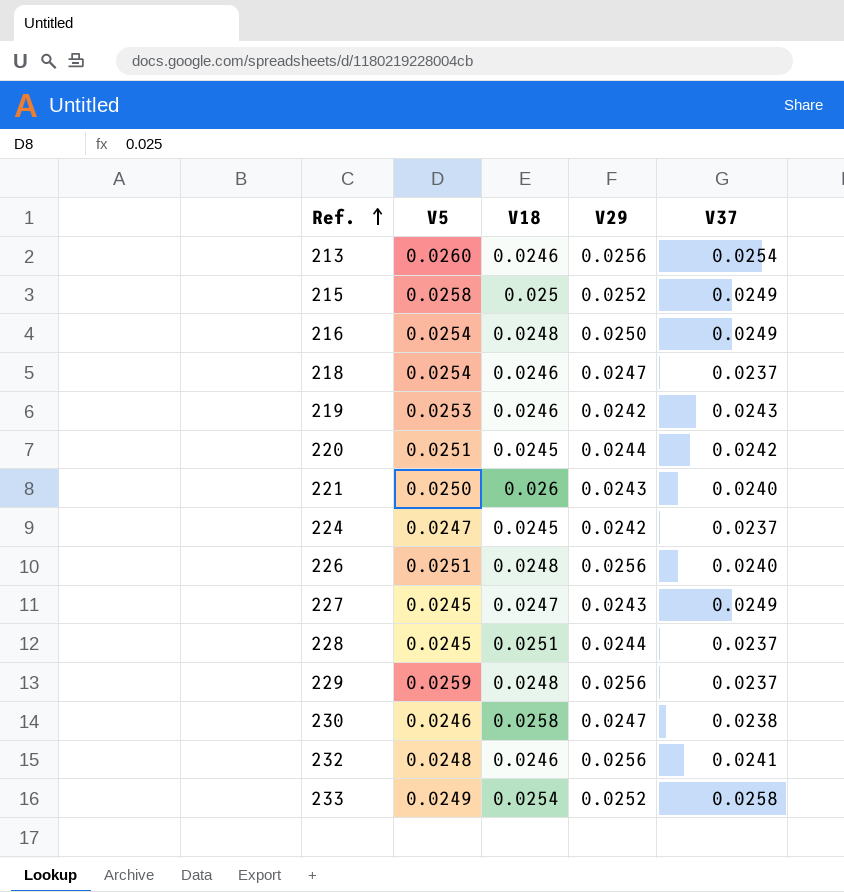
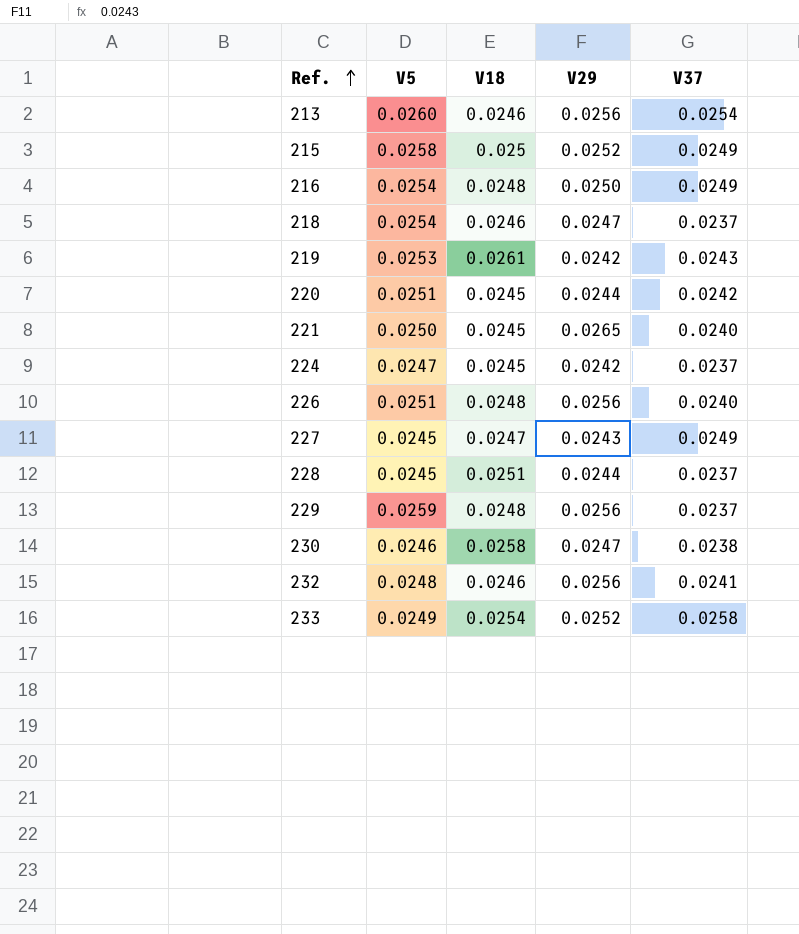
219 | V18: 0.0246 -> 0.0261
221 | V18: 0.026 -> 0.0245
221 | V29: 0.0243 -> 0.0265

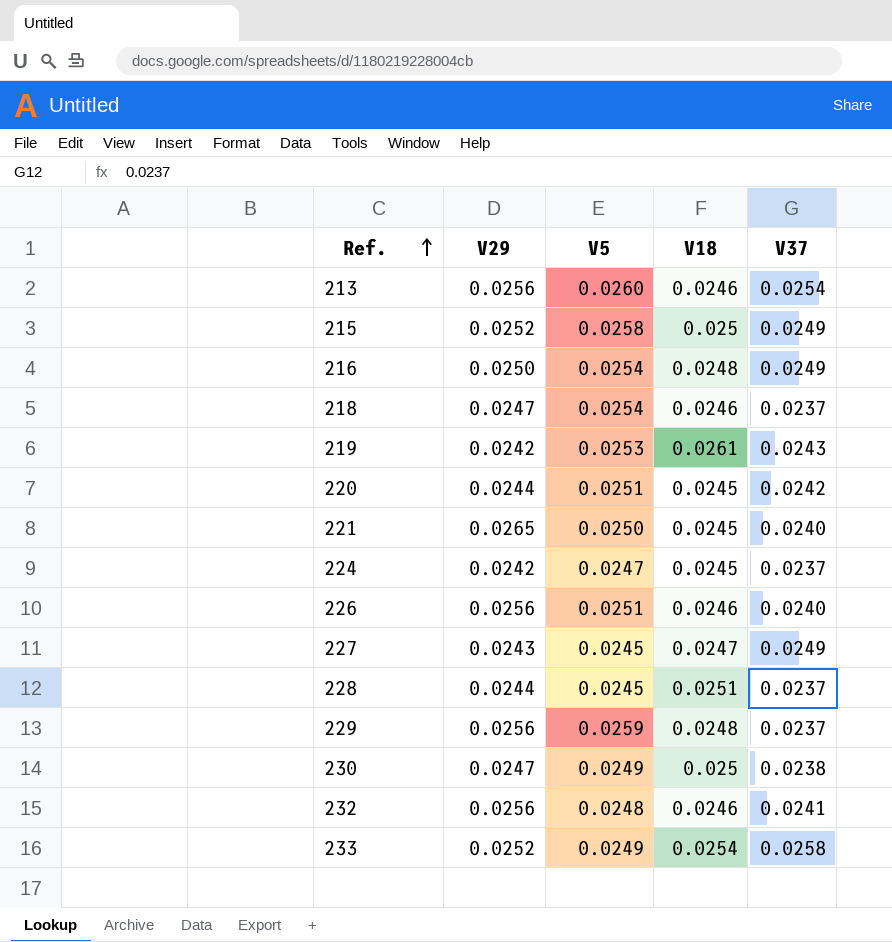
column V29 | position: 4 -> 2
226 | V18: 0.0248 -> 0.0246
230 | V5: 0.0246 -> 0.0249
230 | V18: 0.0258 -> 0.025

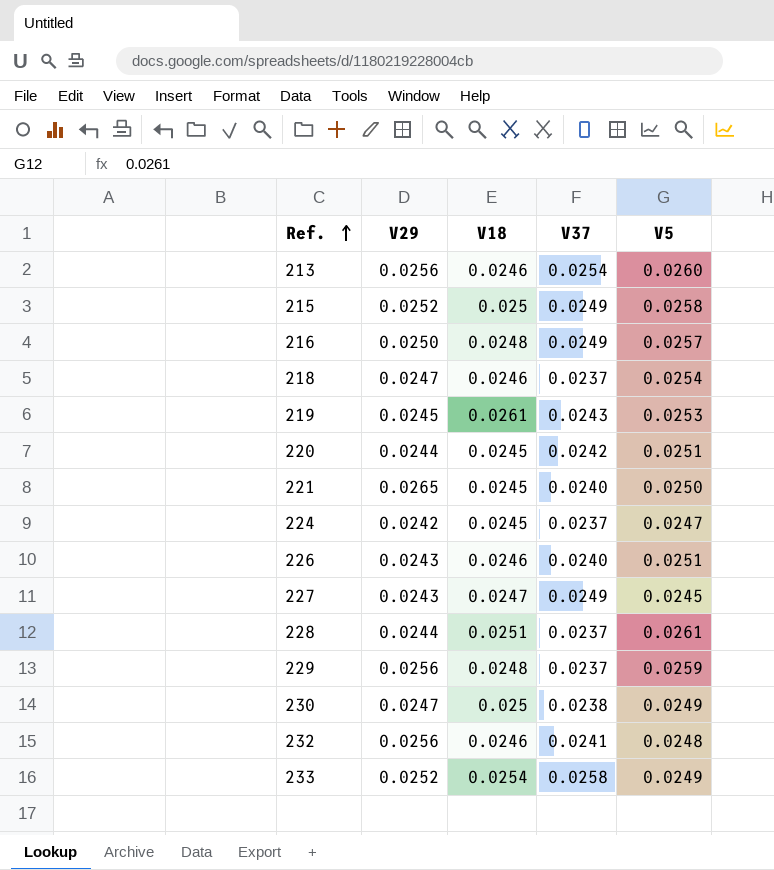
column V5 | position: 3 -> 5
216 | V5: 0.0254 -> 0.0257
219 | V29: 0.0242 -> 0.0245
226 | V29: 0.0256 -> 0.0243
228 | V5: 0.0245 -> 0.0261

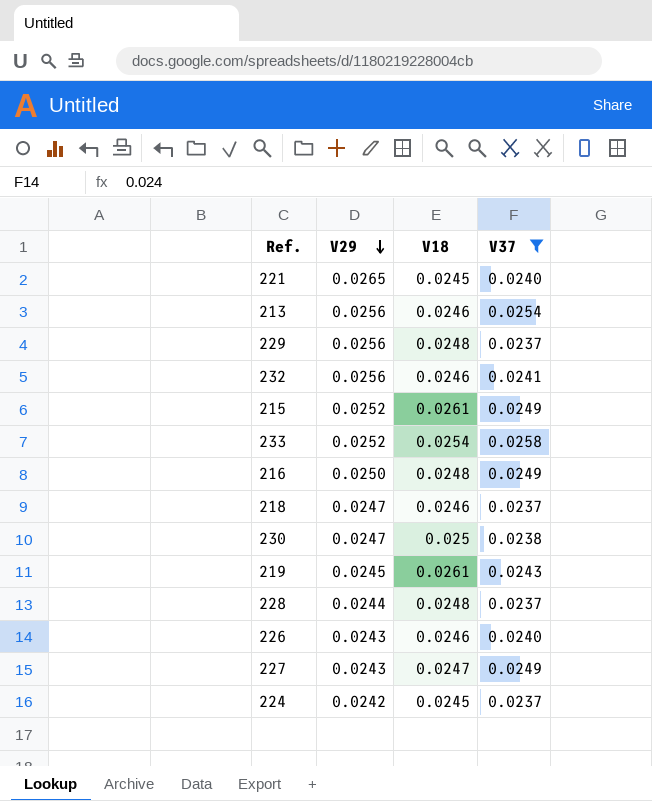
filter: none -> V37 != 0.0242
row order: Ref. ascending -> V29 descending
column V5 | position: 5 -> none
215 | V18: 0.025 -> 0.0261
228 | V18: 0.0251 -> 0.0248

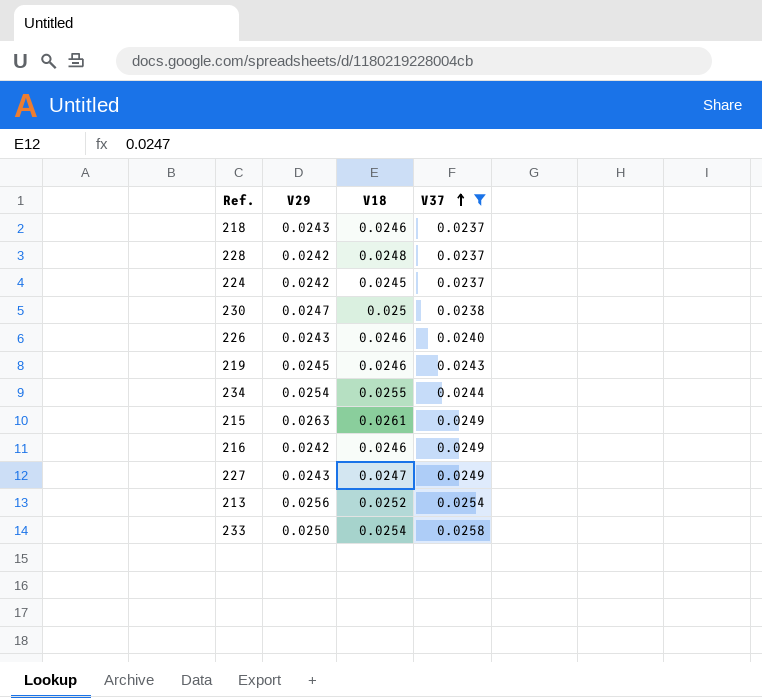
row order: V29 descending -> V37 ascending
row 221: 0.0265 | 0.0245 | 0.0240 -> none
row 229: 0.0256 | 0.0248 | 0.0237 -> none
row 232: 0.0256 | 0.0246 | 0.0241 -> none
218 | V29: 0.0247 -> 0.0243
228 | V29: 0.0244 -> 0.0242
219 | V18: 0.0261 -> 0.0246
row 234: none -> 0.0254 | 0.0255 | 0.0244
215 | V29: 0.0252 -> 0.0263
216 | V29: 0.0250 -> 0.0242
216 | V18: 0.0248 -> 0.0246
213 | V18: 0.0246 -> 0.0252
233 | V29: 0.0252 -> 0.0250

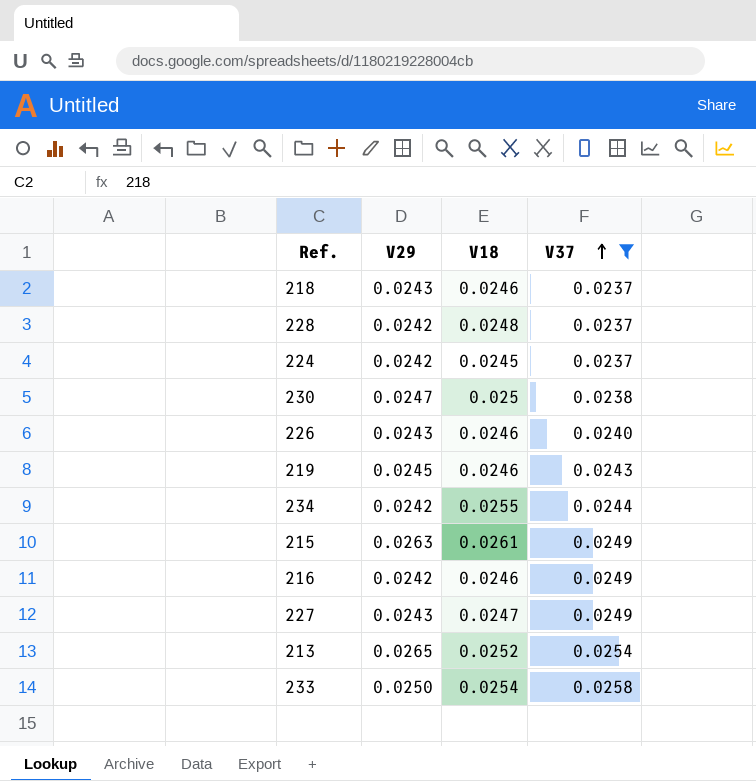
234 | V29: 0.0254 -> 0.0242
213 | V29: 0.0256 -> 0.0265

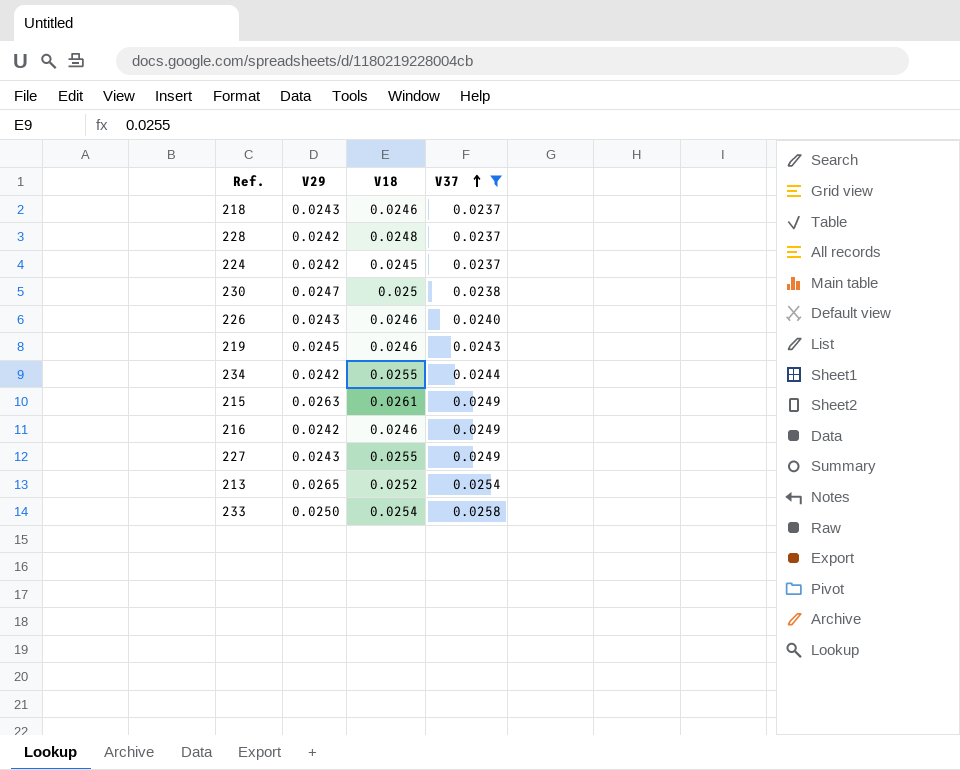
227 | V18: 0.0247 -> 0.0255

